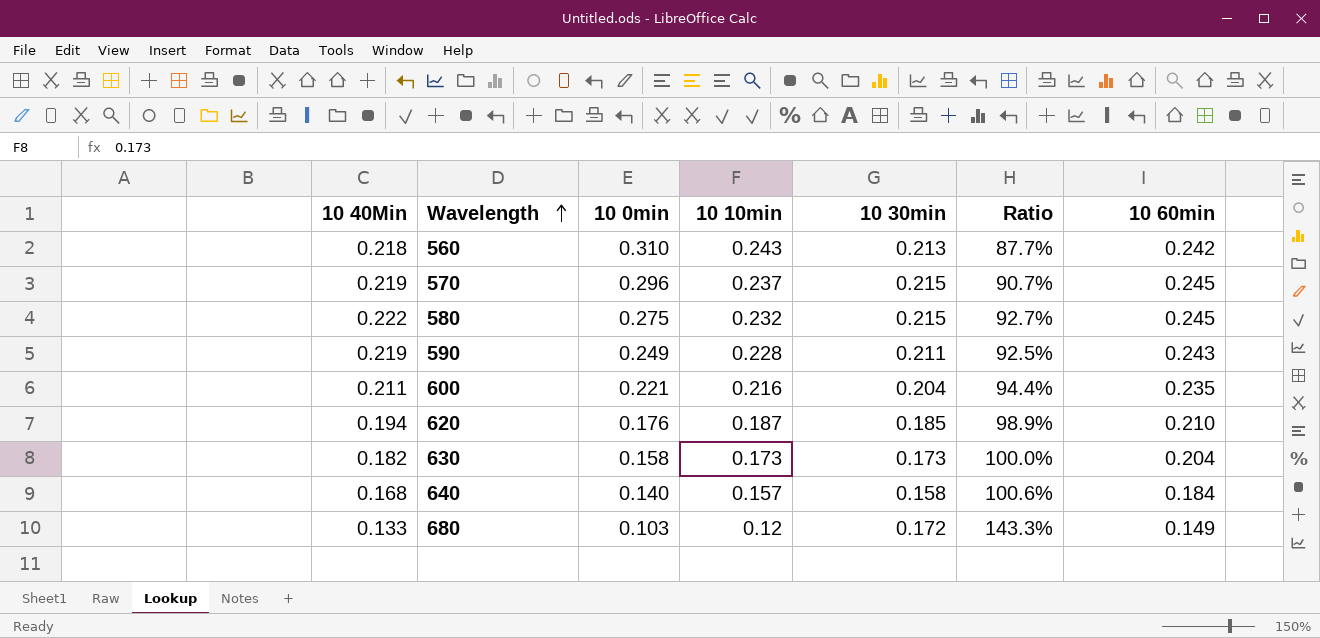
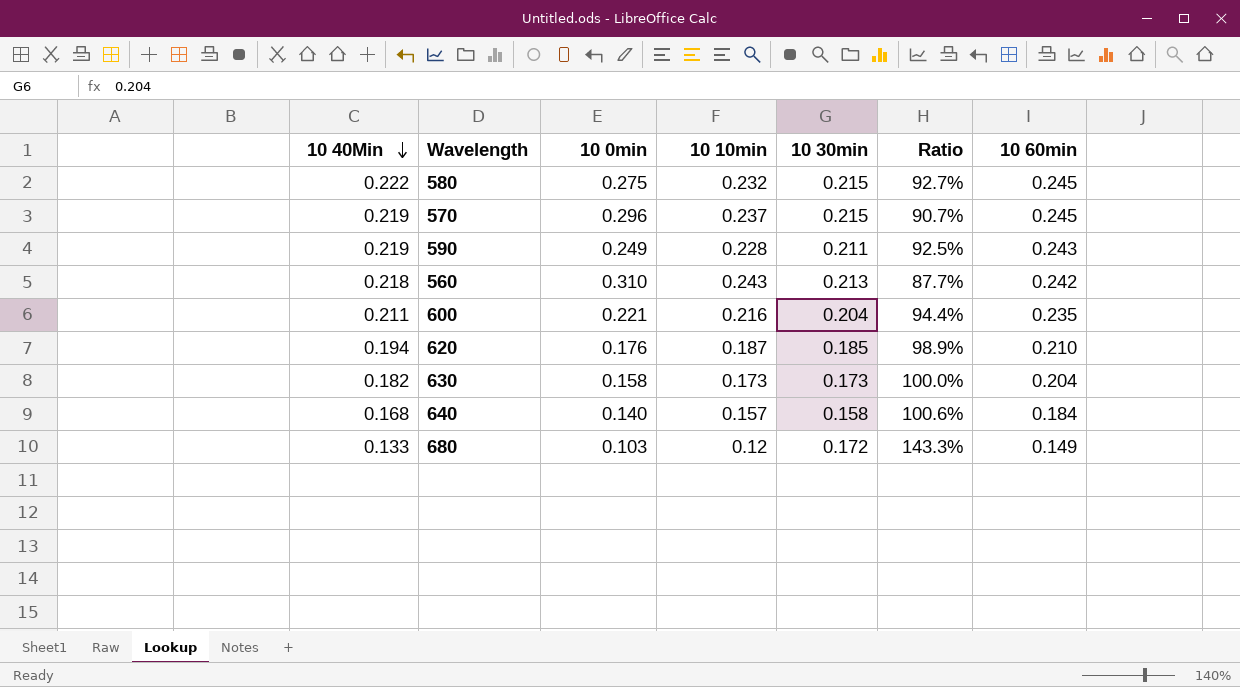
row order: Wavelength ascending -> 10 40Min descending

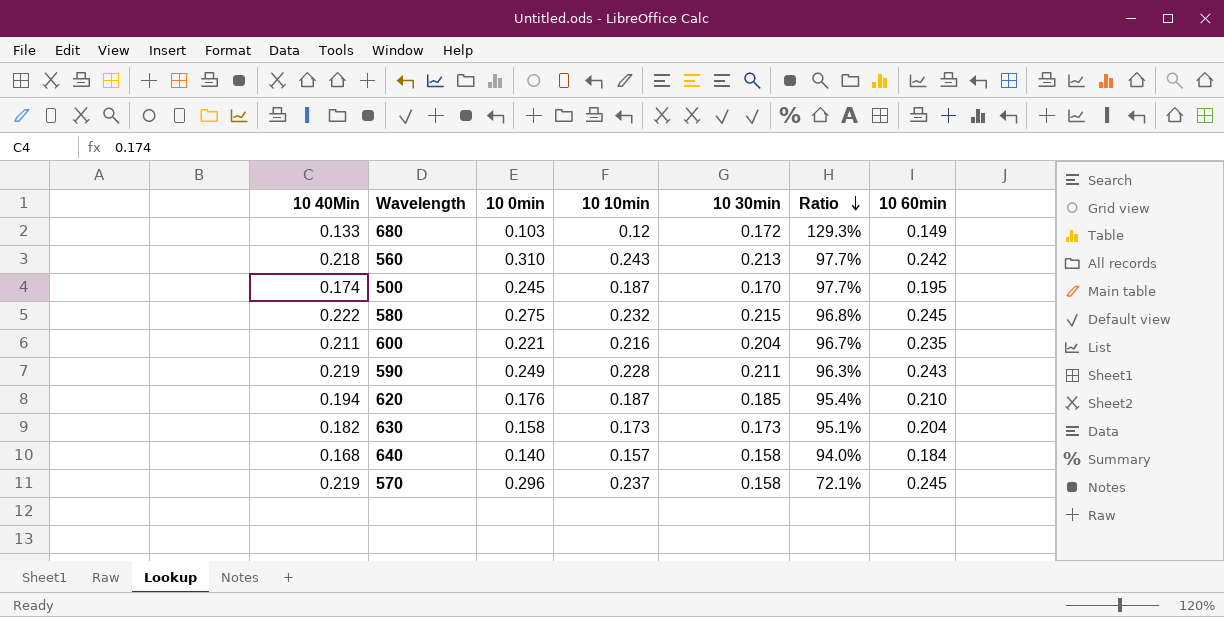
row order: 10 40Min descending -> Ratio descending
column Ratio | formula: [10 30min] / [10 10min] -> [10 30min] / [10 40Min]
row 500: none -> 0.174 | 0.245 | 0.187 | 0.170 | 97.7% | 0.195
570 | 10 30min: 0.215 -> 0.158

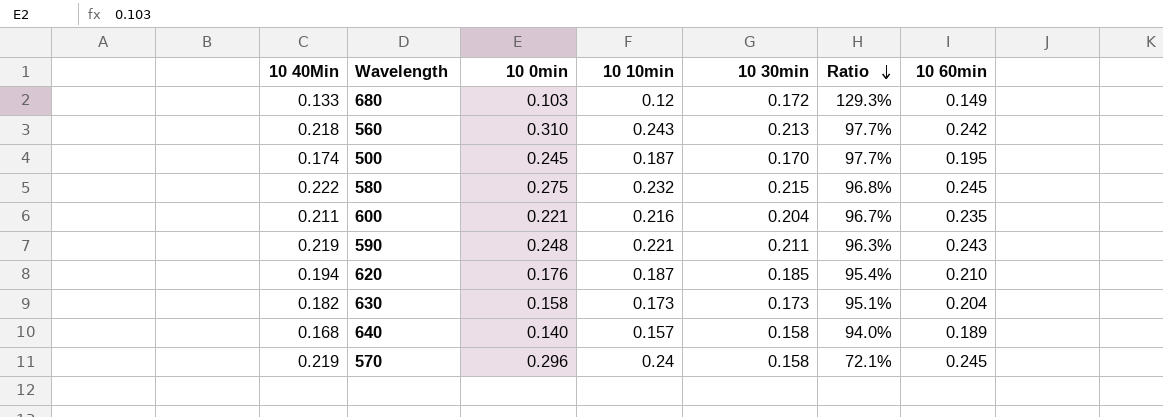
590 | 10 0min: 0.249 -> 0.248
590 | 10 10min: 0.228 -> 0.221
640 | 10 60min: 0.184 -> 0.189
570 | 10 10min: 0.237 -> 0.24

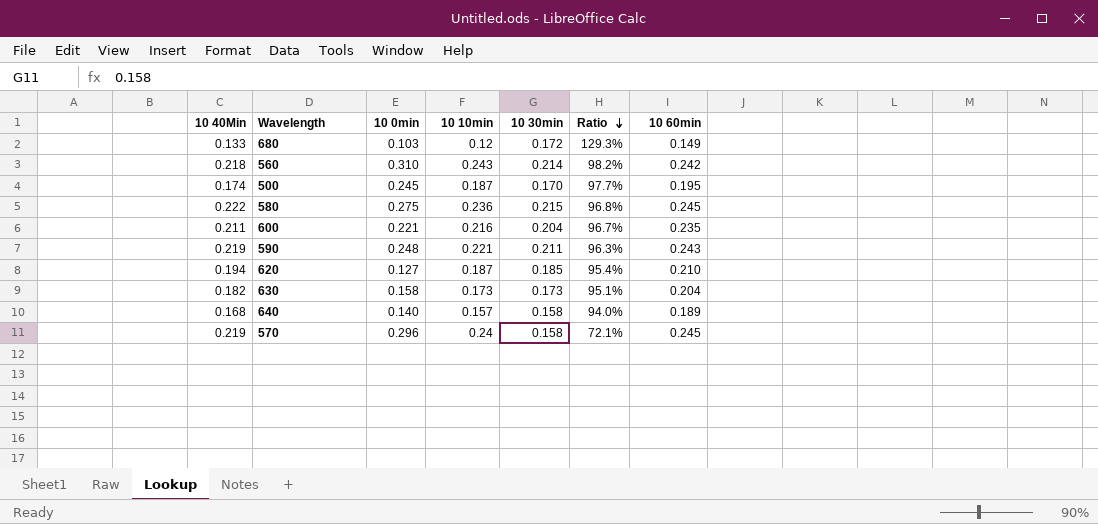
560 | 10 30min: 0.213 -> 0.214
560 | Ratio: 97.7% -> 98.2%
580 | 10 10min: 0.232 -> 0.236
620 | 10 0min: 0.176 -> 0.127

